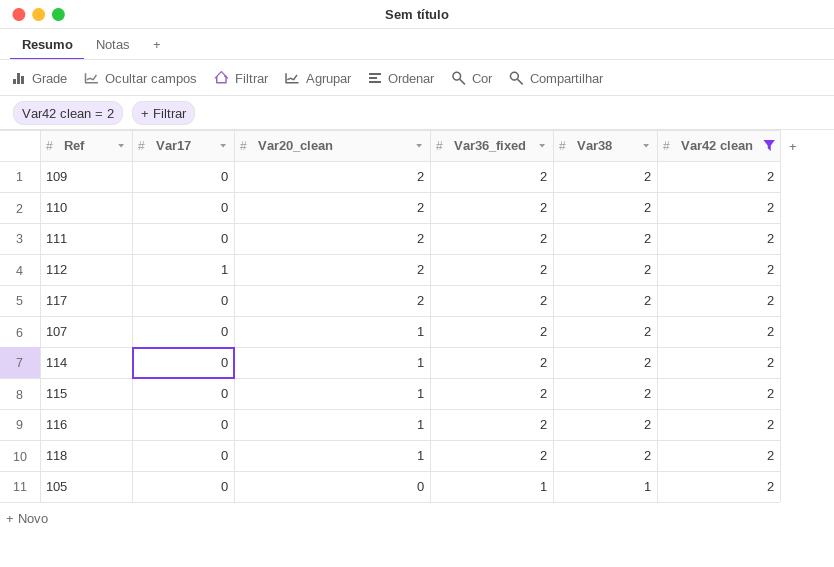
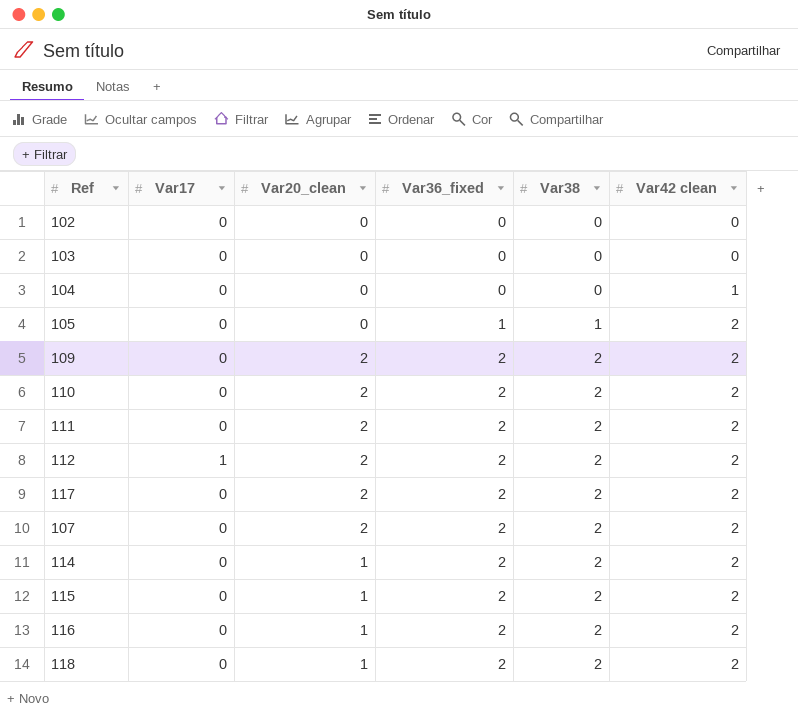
filter: Var42 clean = 2 -> none
row order: Var20_clean descending -> Var36_fixed ascending
107 | Var20_clean: 1 -> 2

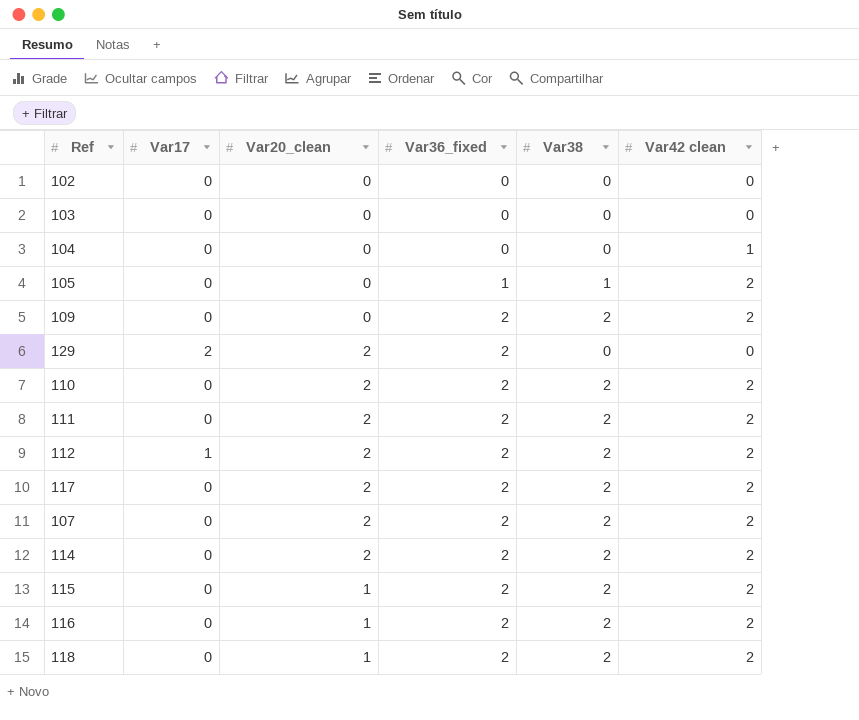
109 | Var20_clean: 2 -> 0
row 129: none -> 2 | 2 | 2 | 0 | 0
114 | Var20_clean: 1 -> 2

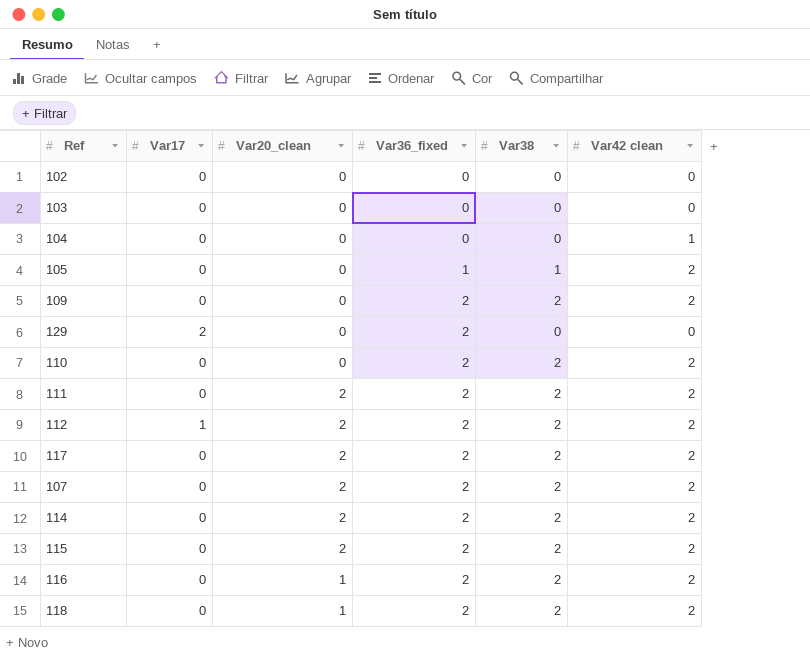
129 | Var20_clean: 2 -> 0
110 | Var20_clean: 2 -> 0
115 | Var20_clean: 1 -> 2

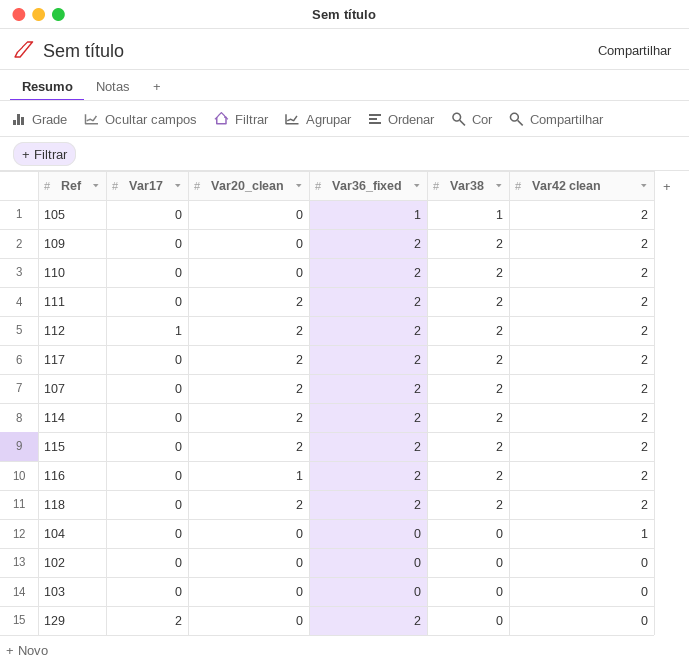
row order: Var36_fixed ascending -> Var42 clean descending
118 | Var20_clean: 1 -> 2

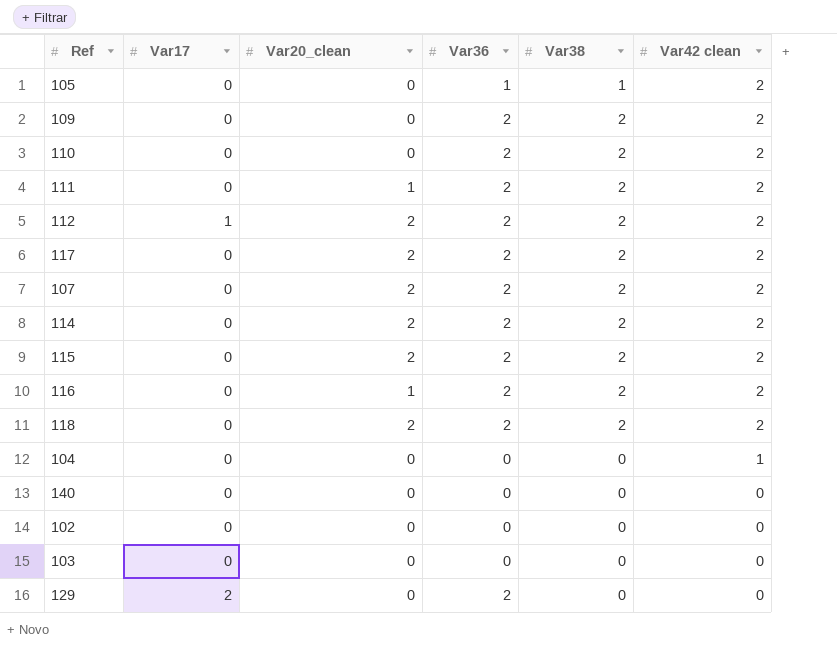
column name: Var36_fixed -> Var36
111 | Var20_clean: 2 -> 1
row 140: none -> 0 | 0 | 0 | 0 | 0

